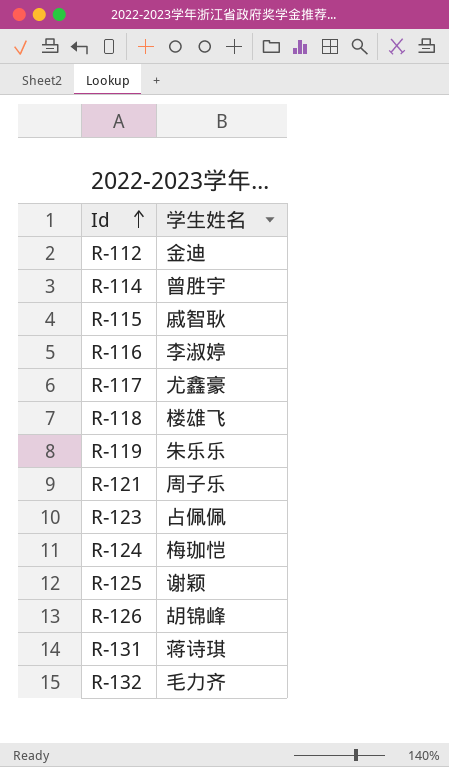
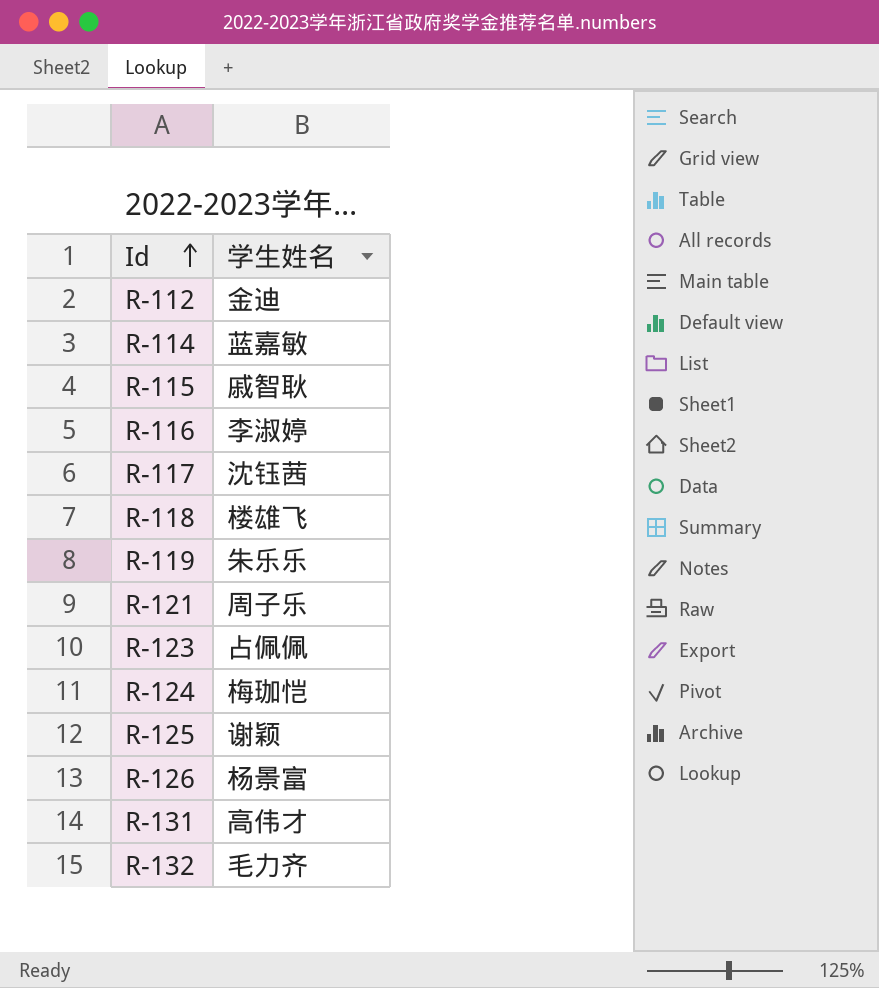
R-114 | 学生姓名: 曾胜宇 -> 蓝嘉敏
R-117 | 学生姓名: 尤鑫豪 -> 沈钰茜
R-126 | 学生姓名: 胡锦峰 -> 杨景富
R-131 | 学生姓名: 蒋诗琪 -> 高伟才

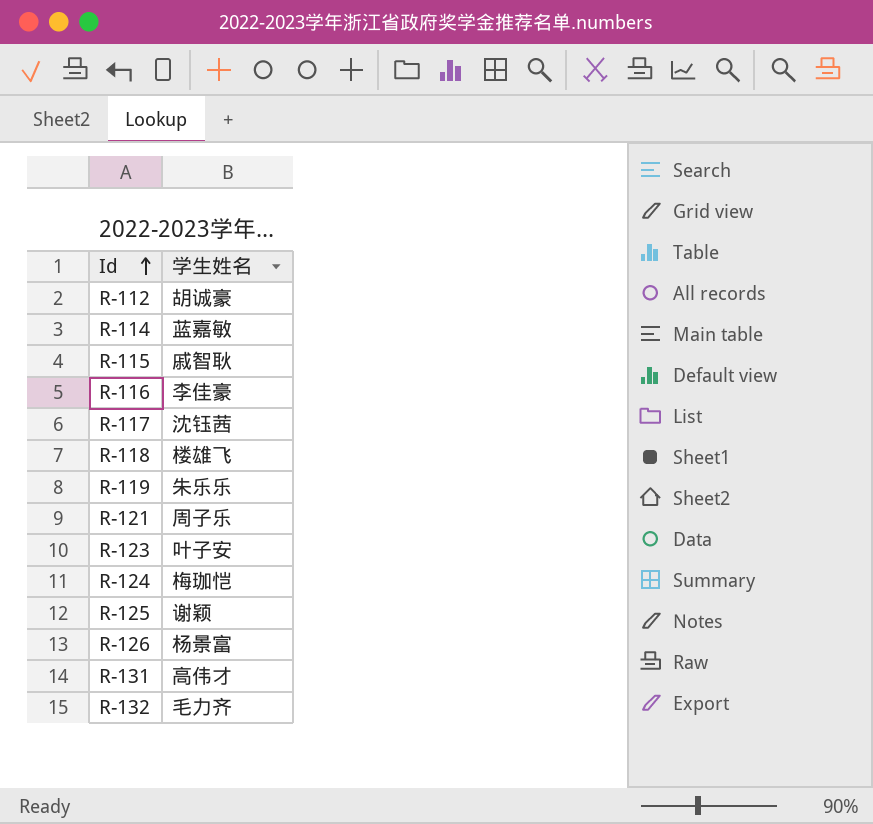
R-112 | 学生姓名: 金迪 -> 胡诚豪
R-116 | 学生姓名: 李淑婷 -> 李佳豪
R-123 | 学生姓名: 占佩佩 -> 叶子安

